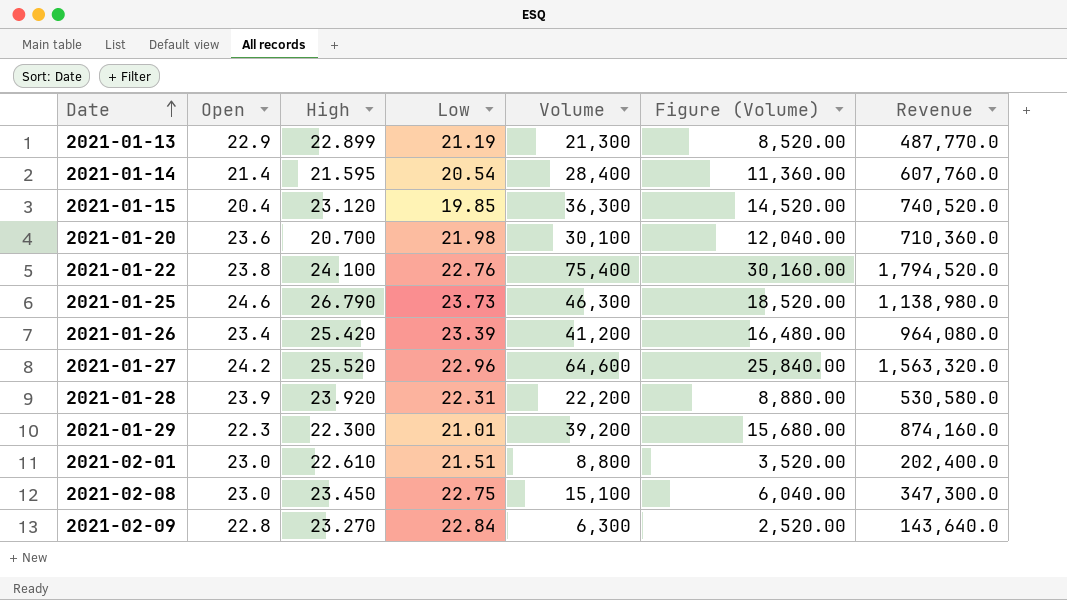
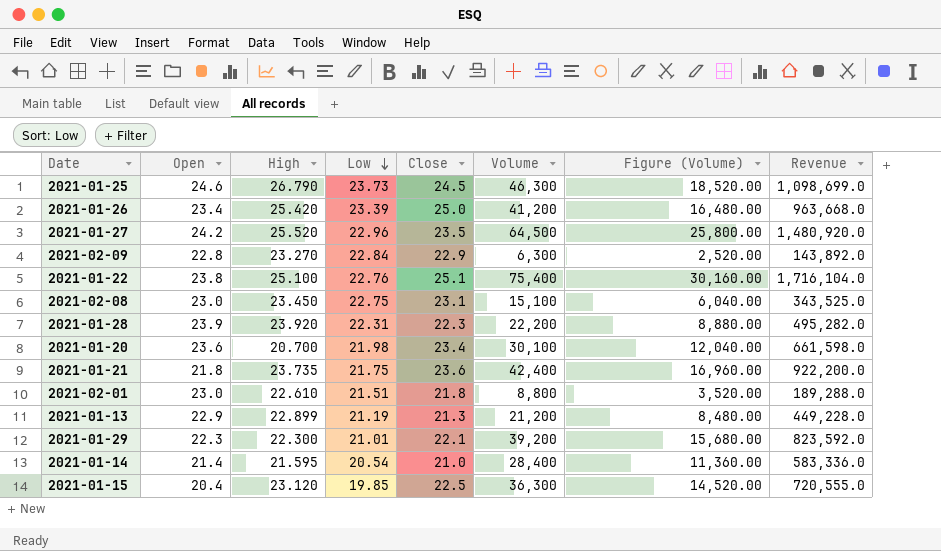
row order: Date ascending -> Low descending
column Close | position: none -> 5
column Revenue | formula: [Open] * [Volume] -> [Low] * [Volume]
2021-01-27 | Volume: 64,600 -> 64,500
2021-01-27 | Figure (Volume): 25,840.00 -> 25,800.00
2021-01-22 | High: 24.100 -> 25.100
row 2021-01-21: none -> 21.8 | 23.735 | 21.75 | 23.6 | 42,400 | 16,960.00 | 922,200.0
2021-01-13 | Volume: 21,300 -> 21,200
2021-01-13 | Figure (Volume): 8,520.00 -> 8,480.00

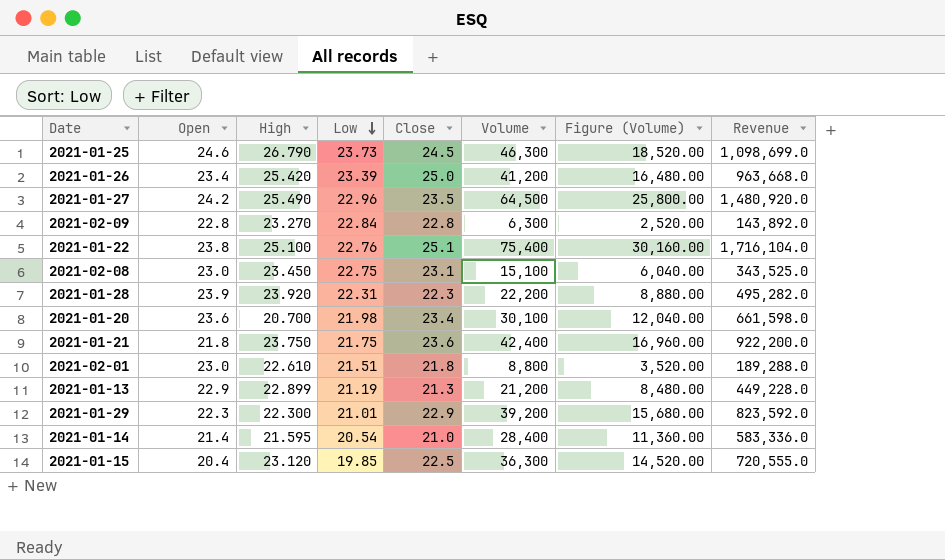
2021-01-27 | High: 25.520 -> 25.490
2021-02-09 | Close: 22.9 -> 22.8
2021-01-21 | High: 23.735 -> 23.750
2021-01-29 | Close: 22.1 -> 22.9

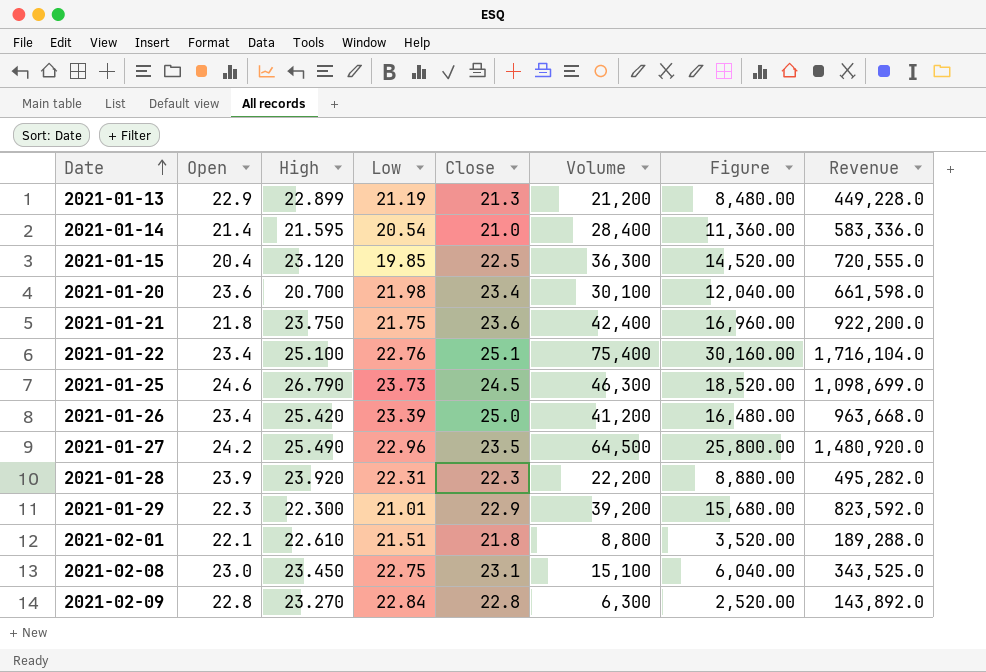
row order: Low descending -> Date ascending
column name: Figure (Volume) -> Figure
2021-01-22 | Open: 23.8 -> 23.4
2021-02-01 | Open: 23.0 -> 22.1

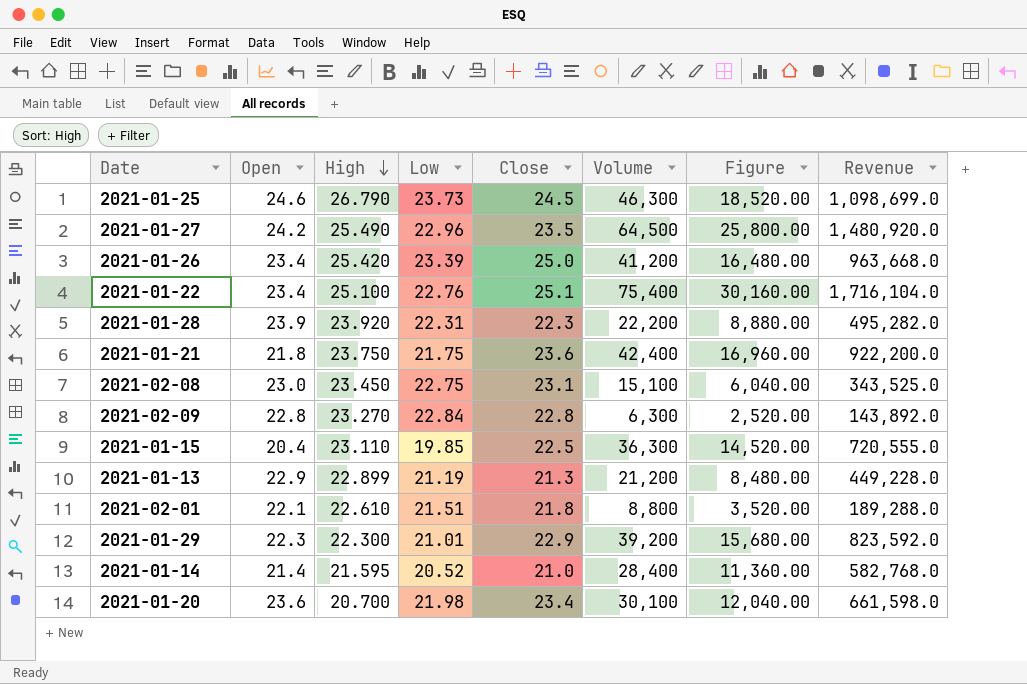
row order: Date ascending -> High descending
2021-01-15 | High: 23.120 -> 23.110
2021-01-14 | Low: 20.54 -> 20.52
2021-01-14 | Revenue: 583,336.0 -> 582,768.0

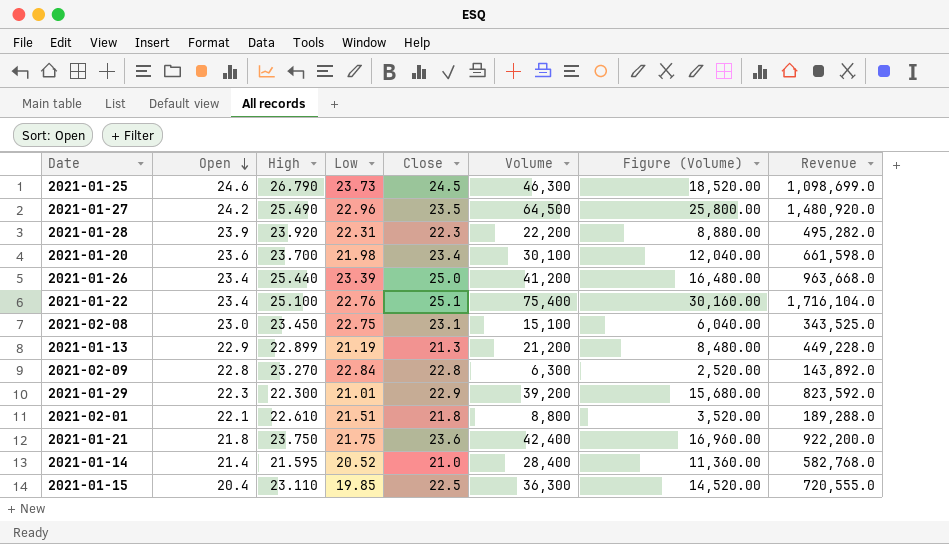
row order: High descending -> Open descending
column name: Figure -> Figure (Volume)
2021-01-20 | High: 20.700 -> 23.700
2021-01-26 | High: 25.420 -> 25.440

